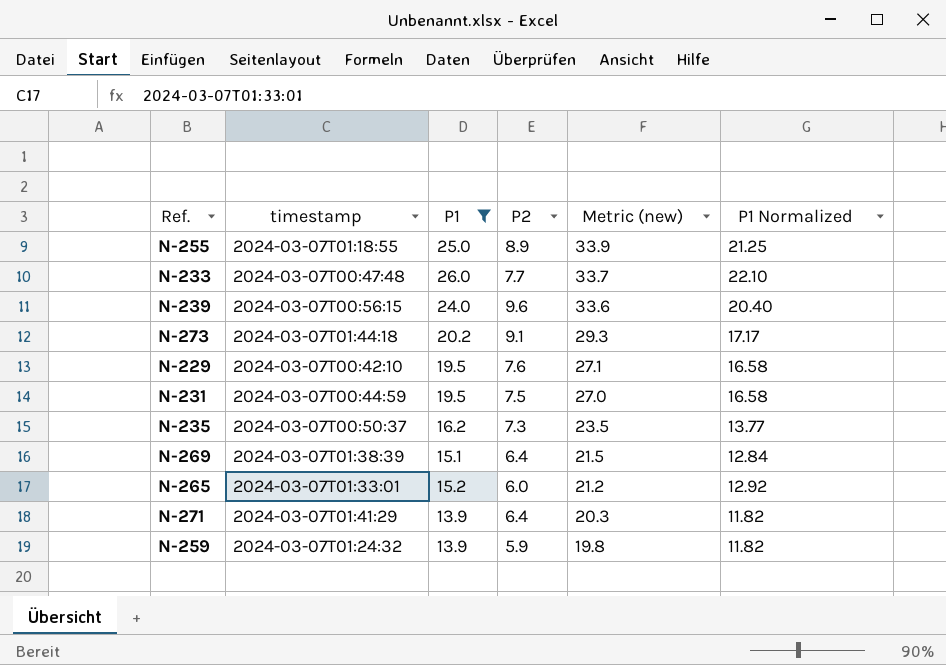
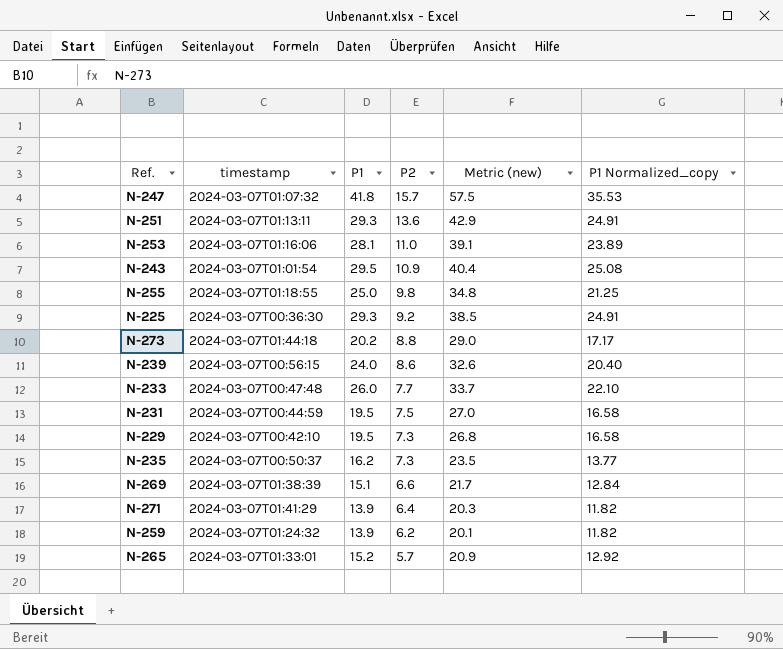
filter: P1 <= 26.0 -> none
row order: Metric (new) descending -> P2 descending
column name: P1 Normalized -> P1 Normalized_copy
N-255 | P2: 8.9 -> 9.8
N-255 | Metric (new): 33.9 -> 34.8
N-273 | P2: 9.1 -> 8.8
N-273 | Metric (new): 29.3 -> 29.0
N-239 | P2: 9.6 -> 8.6
N-239 | Metric (new): 33.6 -> 32.6
N-229 | P2: 7.6 -> 7.3
N-229 | Metric (new): 27.1 -> 26.8
N-269 | P2: 6.4 -> 6.6
N-269 | Metric (new): 21.5 -> 21.7
N-259 | P2: 5.9 -> 6.2
N-259 | Metric (new): 19.8 -> 20.1
N-265 | P2: 6.0 -> 5.7
N-265 | Metric (new): 21.2 -> 20.9

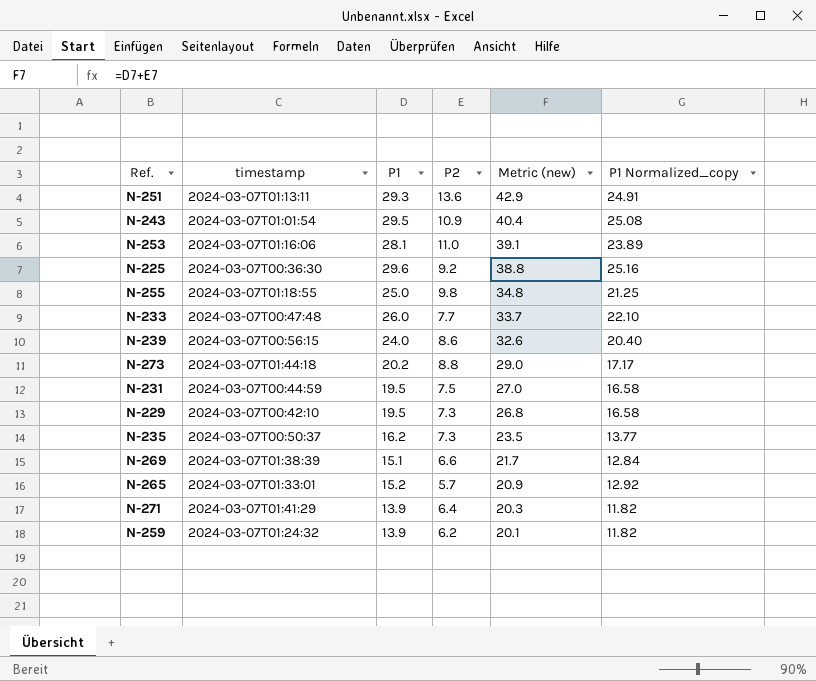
row order: P2 descending -> Metric (new) descending
row N-247: 2024-03-07T01:07:32 | 41.8 | 15.7 | 57.5 | 35.53 -> none
N-225 | P1: 29.3 -> 29.6
N-225 | Metric (new): 38.5 -> 38.8
N-225 | P1 Normalized_copy: 24.91 -> 25.16

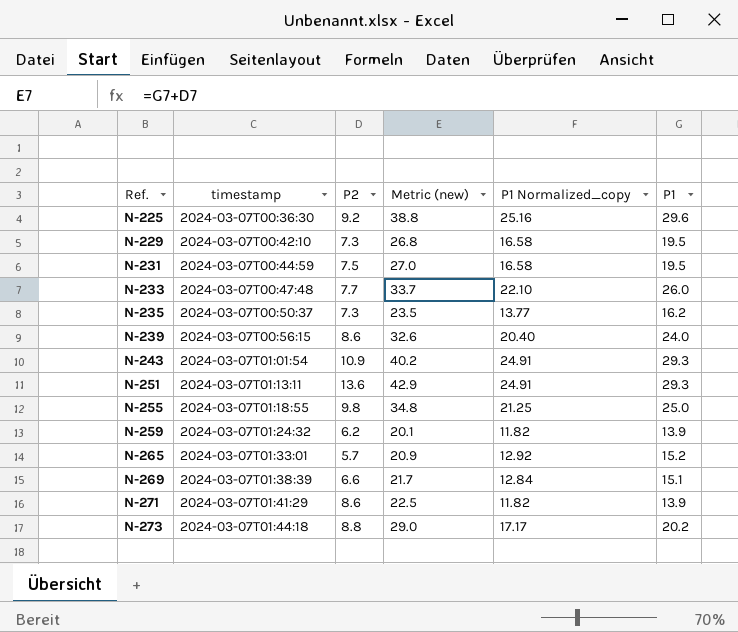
row order: Metric (new) descending -> Ref. ascending
column P1 | position: 3 -> 6
row N-253: 2024-03-07T01:16:06 | 28.1 | 11.0 | 39.1 | 23.89 -> none
N-243 | Metric (new): 40.4 -> 40.2
N-243 | P1 Normalized_copy: 25.08 -> 24.91
N-243 | P1: 29.5 -> 29.3
N-271 | P2: 6.4 -> 8.6
N-271 | Metric (new): 20.3 -> 22.5

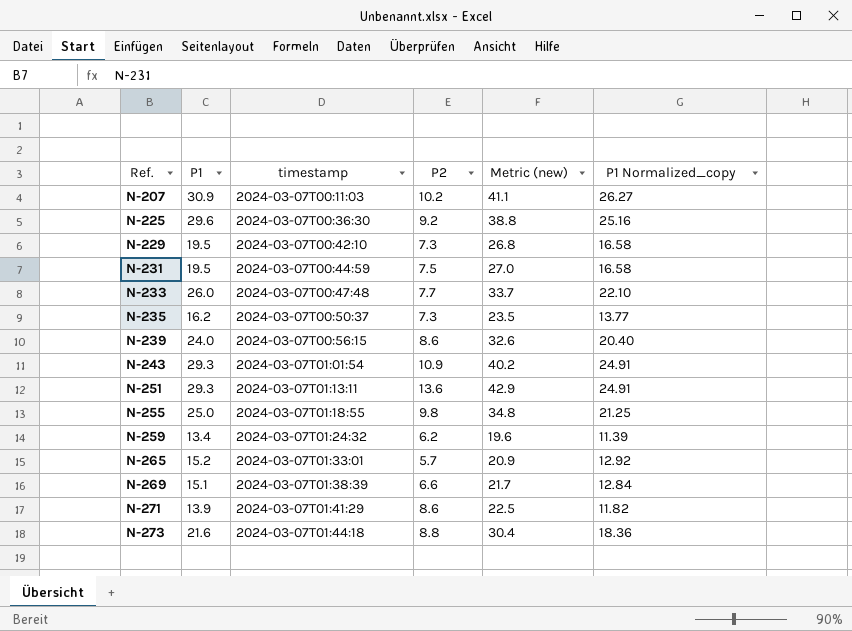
column P1 | position: 6 -> 2
row N-207: none -> 30.9 | 2024-03-07T00:11:03 | 10.2 | 41.1 | 26.27
N-259 | P1: 13.9 -> 13.4
N-259 | Metric (new): 20.1 -> 19.6
N-259 | P1 Normalized_copy: 11.82 -> 11.39
N-273 | P1: 20.2 -> 21.6
N-273 | Metric (new): 29.0 -> 30.4
N-273 | P1 Normalized_copy: 17.17 -> 18.36

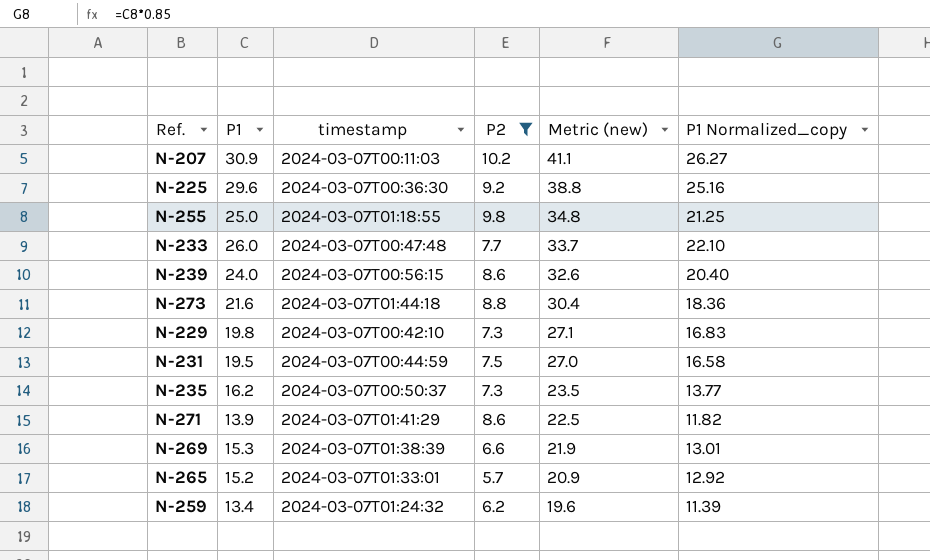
filter: none -> P2 <= 10.2
row order: Ref. ascending -> Metric (new) descending
N-229 | P1: 19.5 -> 19.8
N-229 | Metric (new): 26.8 -> 27.1
N-229 | P1 Normalized_copy: 16.58 -> 16.83
N-269 | P1: 15.1 -> 15.3
N-269 | Metric (new): 21.7 -> 21.9
N-269 | P1 Normalized_copy: 12.84 -> 13.01

